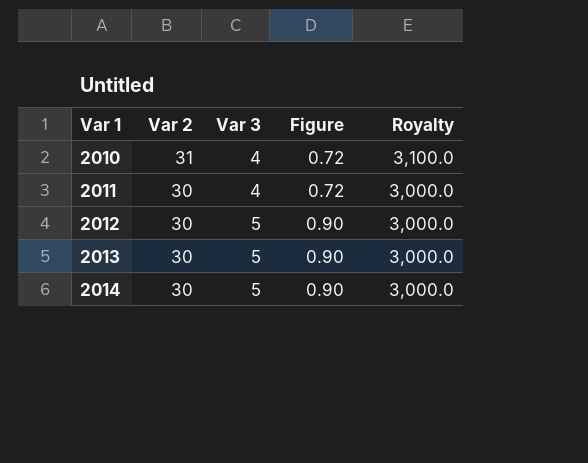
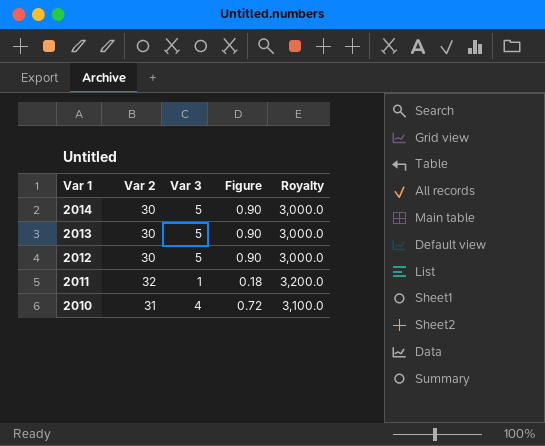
row order: Var 1 ascending -> Var 1 descending
2011 | Var 2: 30 -> 32
2011 | Var 3: 4 -> 1
2011 | Figure: 0.72 -> 0.18
2011 | Royalty: 3,000.0 -> 3,200.0

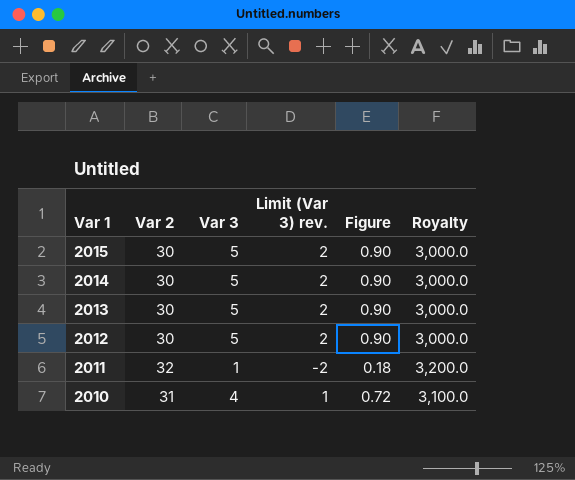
column Limit (Var 3) rev. | formula: none -> [Var 3] - 3
row 2015: none -> 30 | 5 | 2 | 0.90 | 3,000.0

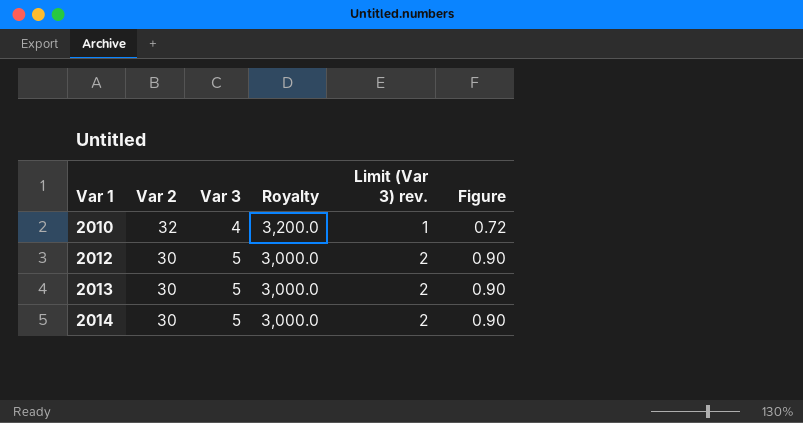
row order: Var 1 descending -> Var 1 ascending
column Royalty | position: 6 -> 4
row 2015: 30 | 5 | 2 | 0.90 | 3,000.0 -> none
row 2011: 32 | 1 | -2 | 0.18 | 3,200.0 -> none
2010 | Var 2: 31 -> 32
2010 | Royalty: 3,100.0 -> 3,200.0

